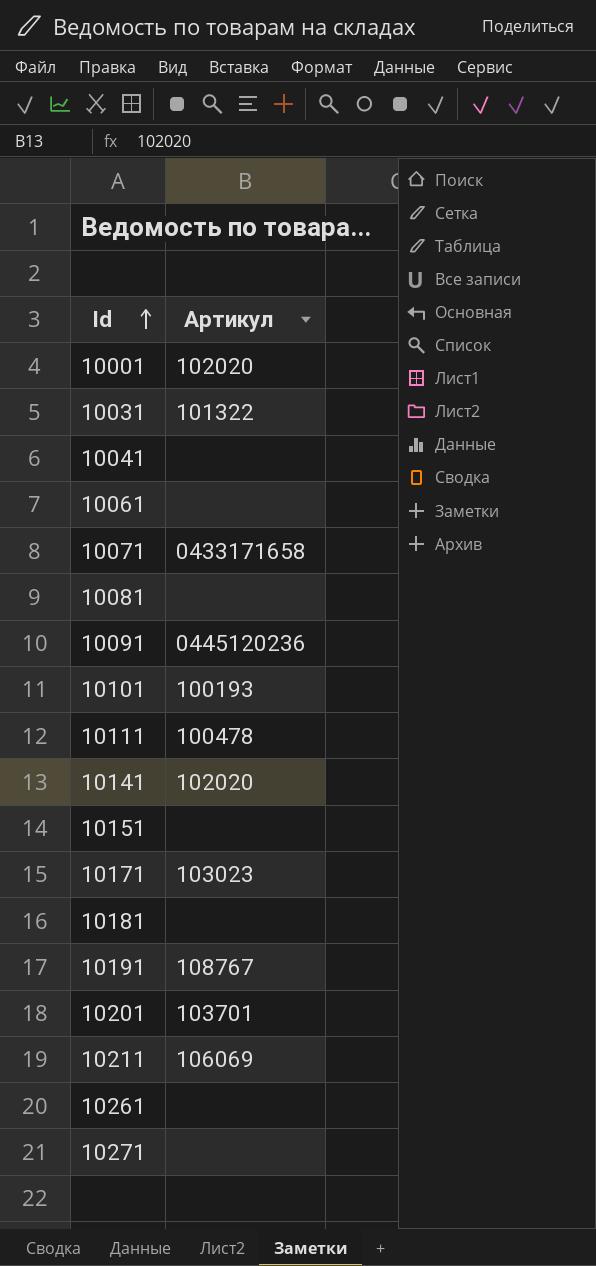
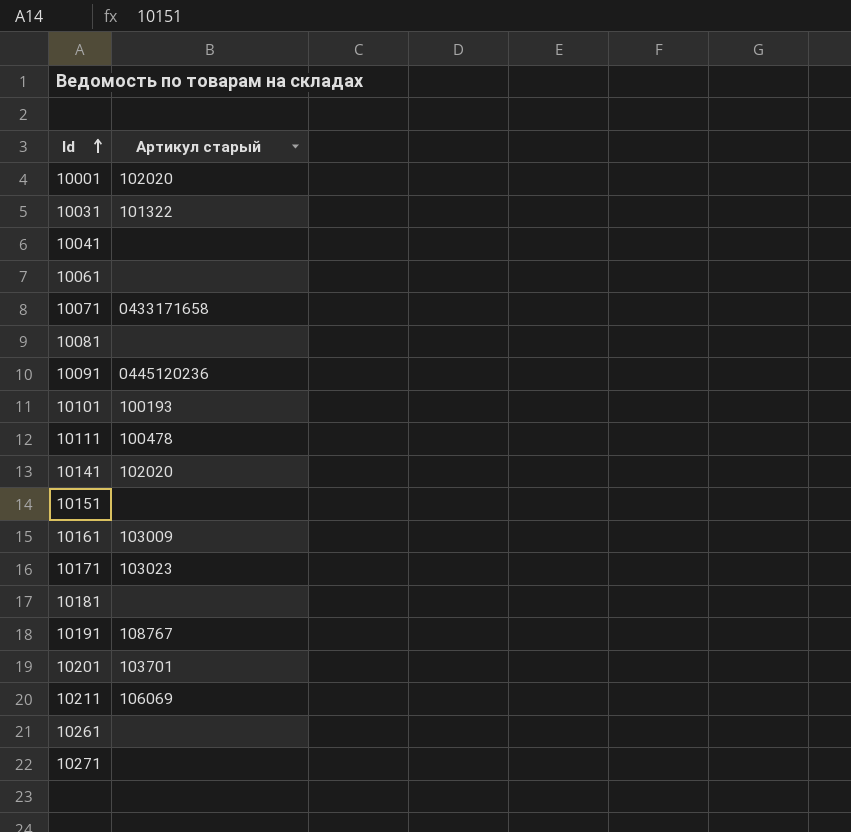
column name: Артикул -> Артикул старый
row 10161: none -> 103009

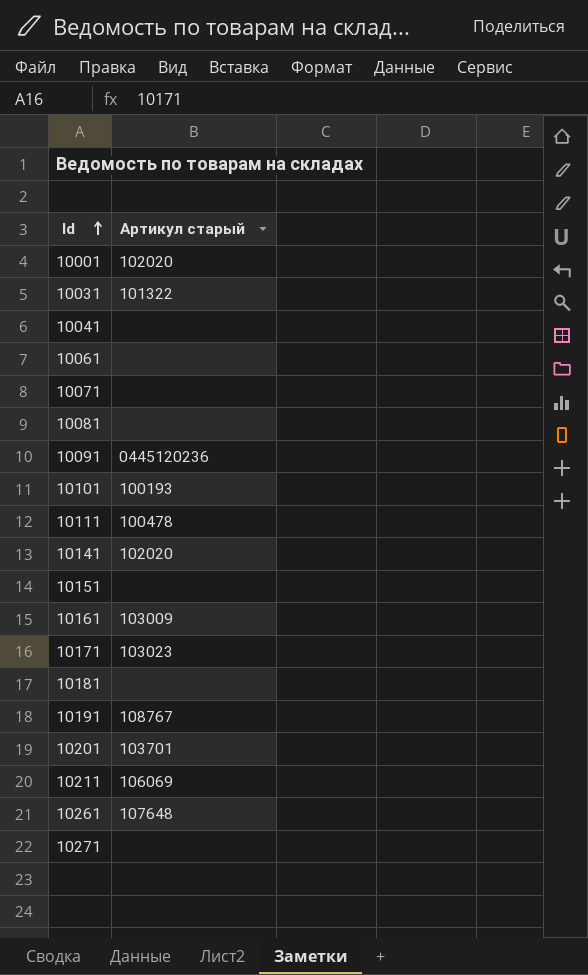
10071 | Артикул старый: 0433171658 -> none
10261 | Артикул старый: none -> 107648

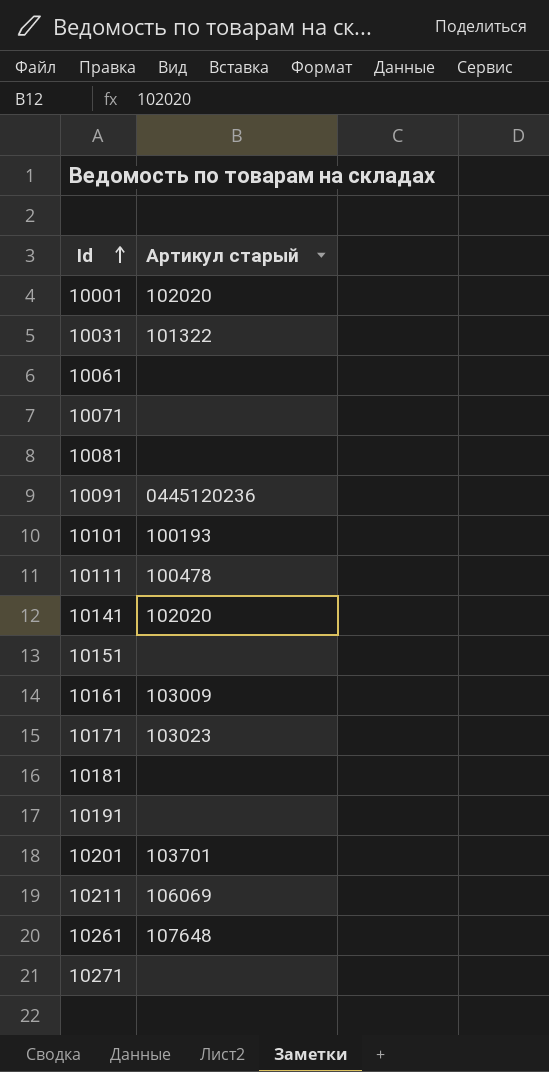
row 10041: none -> none
10191 | Артикул старый: 108767 -> none

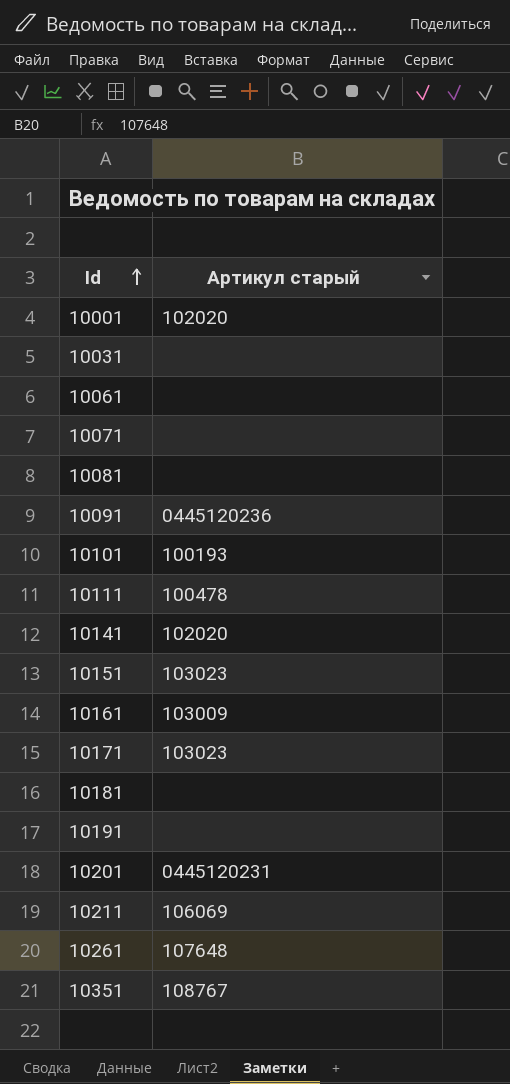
row 10271: none -> none
10031 | Артикул старый: 101322 -> none
10151 | Артикул старый: none -> 103023
10201 | Артикул старый: 103701 -> 0445120231
row 10351: none -> 108767

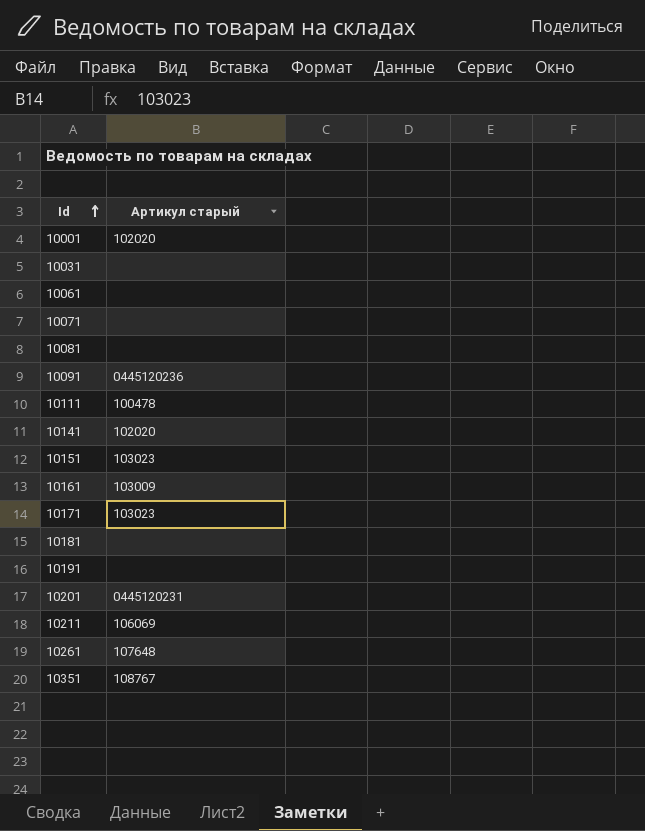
row 10101: 100193 -> none

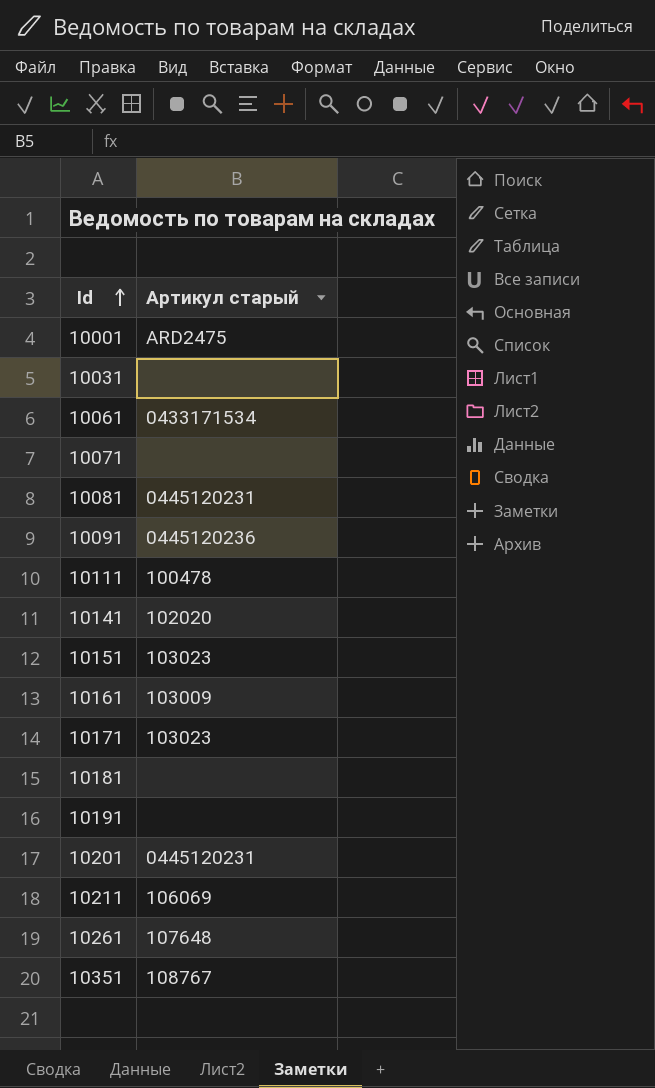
10001 | Артикул старый: 102020 -> ARD2475
10061 | Артикул старый: none -> 0433171534
10081 | Артикул старый: none -> 0445120231

